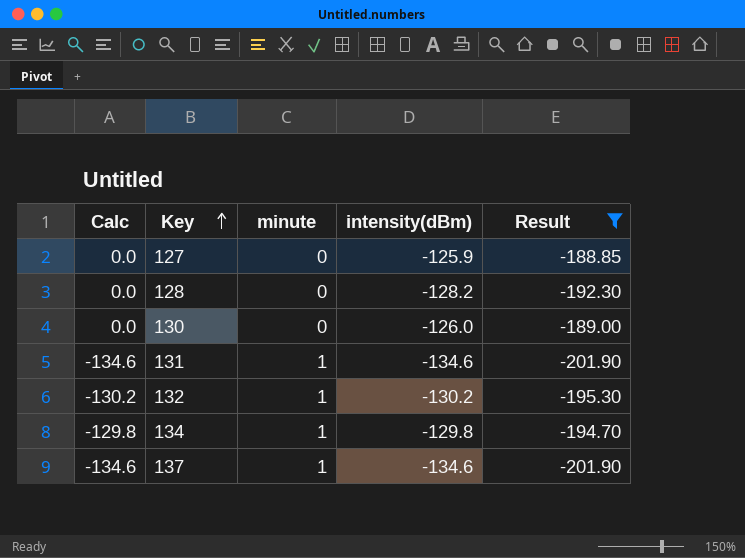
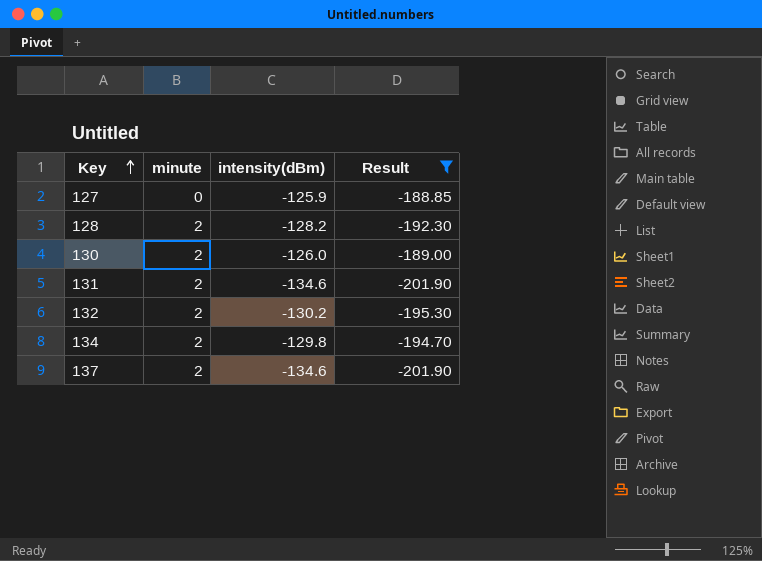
column Calc | formula: [minute] * [intensity(dBm)] -> none
128 | minute: 0 -> 2
130 | minute: 0 -> 2
131 | minute: 1 -> 2
132 | minute: 1 -> 2
134 | minute: 1 -> 2
137 | minute: 1 -> 2

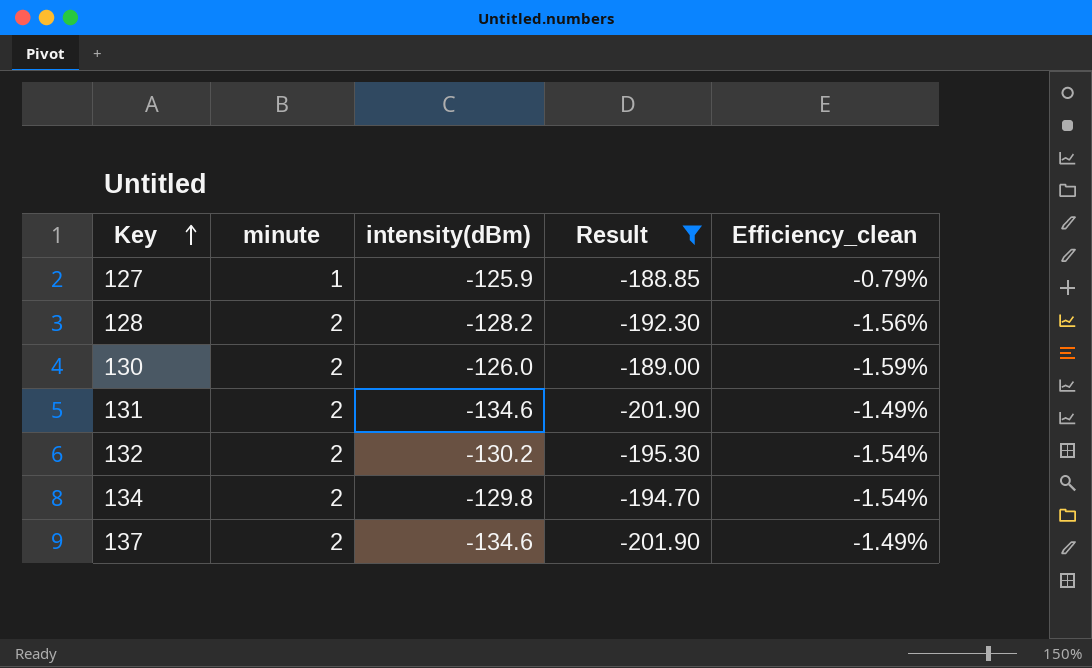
column Efficiency_clean | formula: none -> [minute] / [intensity(dBm)]
127 | minute: 0 -> 1

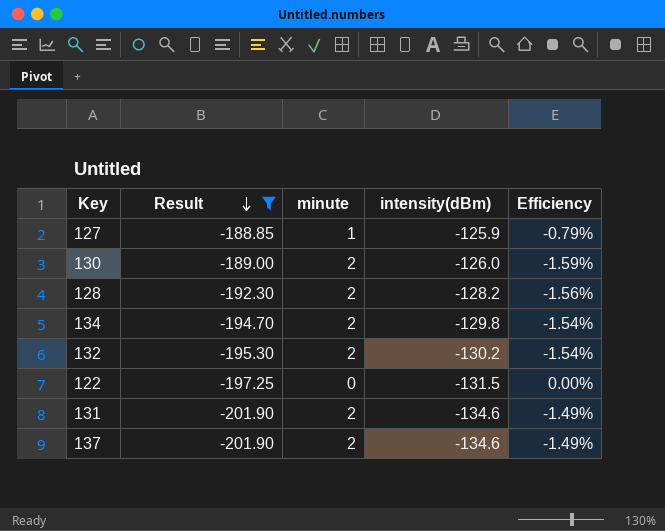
row order: Key ascending -> Result descending
column Result | position: 4 -> 2
column name: Efficiency_clean -> Efficiency
row 122: none -> -197.25 | 0 | -131.5 | 0.00%

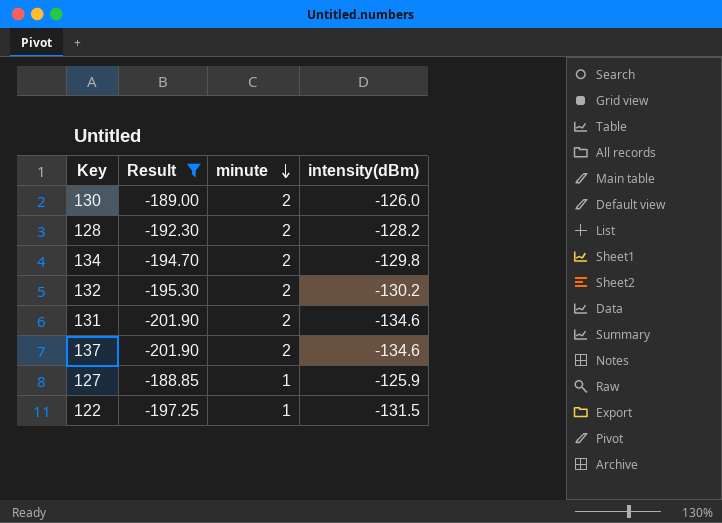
row order: Result descending -> minute descending
column Efficiency | formula: [minute] / [intensity(dBm)] -> none
122 | minute: 0 -> 1

